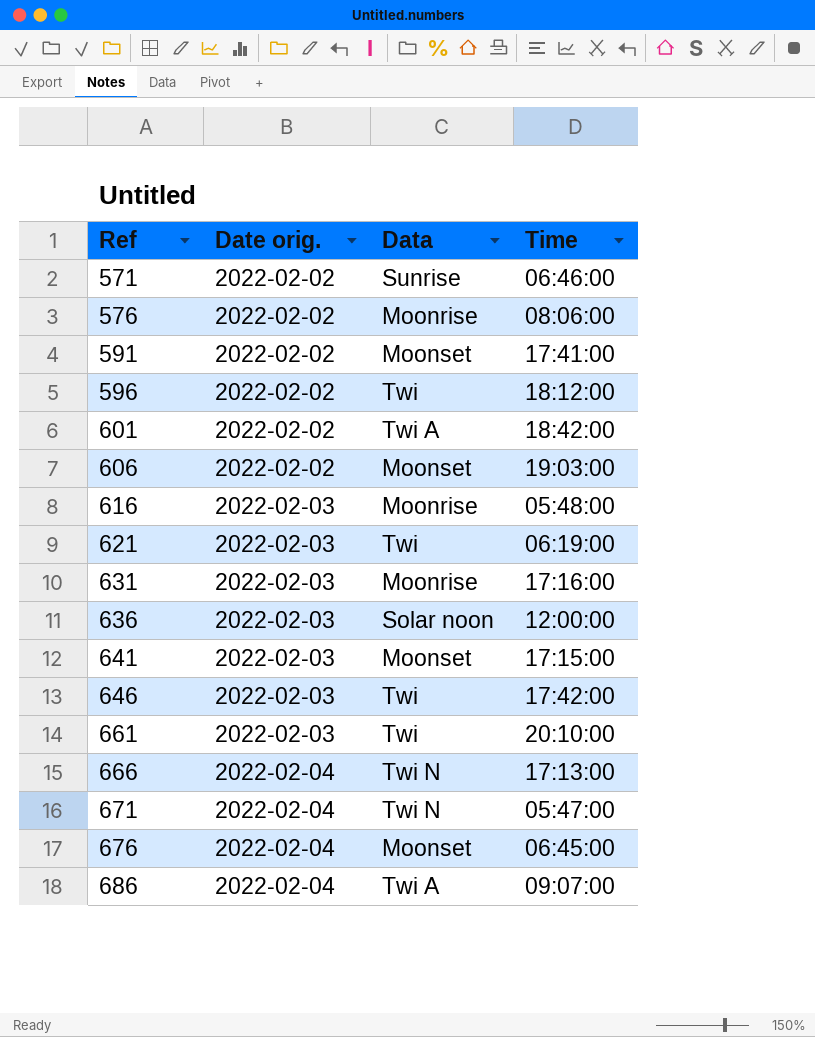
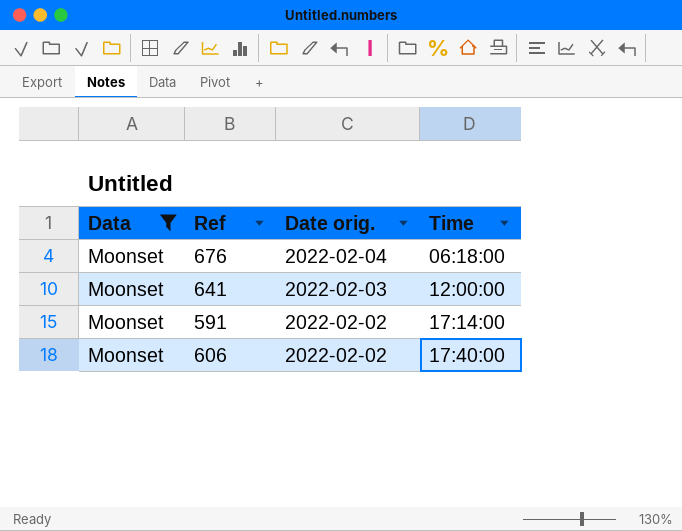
filter: none -> Data = Moonset
row order: Ref ascending -> Date orig. descending
column Data | position: 3 -> 1
676 | Time: 06:45:00 -> 06:18:00
641 | Time: 17:15:00 -> 12:00:00
591 | Time: 17:41:00 -> 17:14:00
606 | Time: 19:03:00 -> 17:40:00

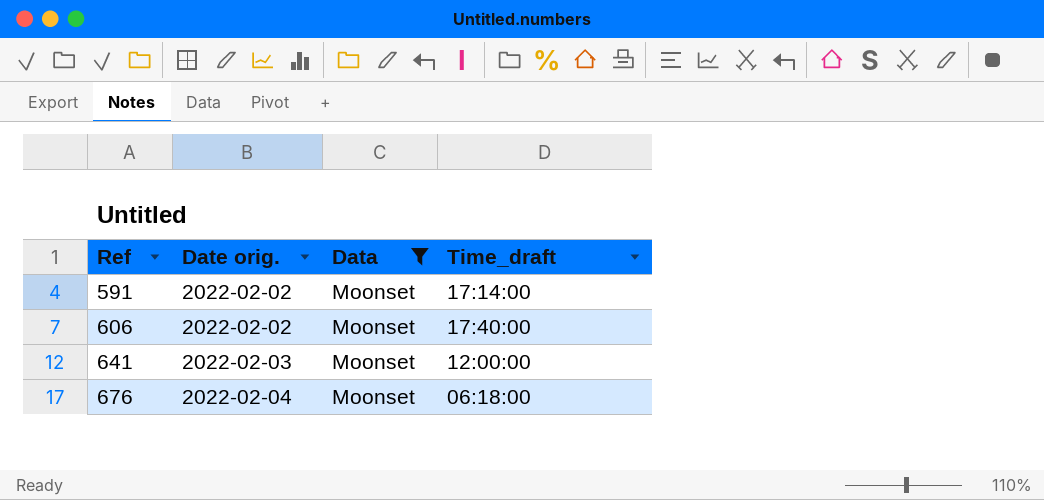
row order: Date orig. descending -> Ref ascending
column Data | position: 1 -> 3
column name: Time -> Time_draft

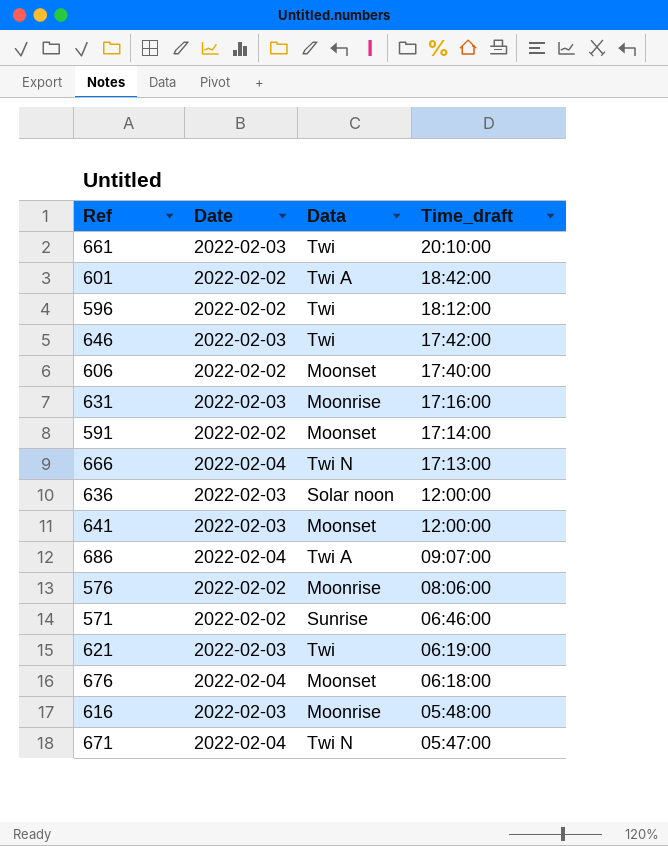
filter: Data = Moonset -> none
row order: Ref ascending -> Time_draft descending
column name: Date orig. -> Date

